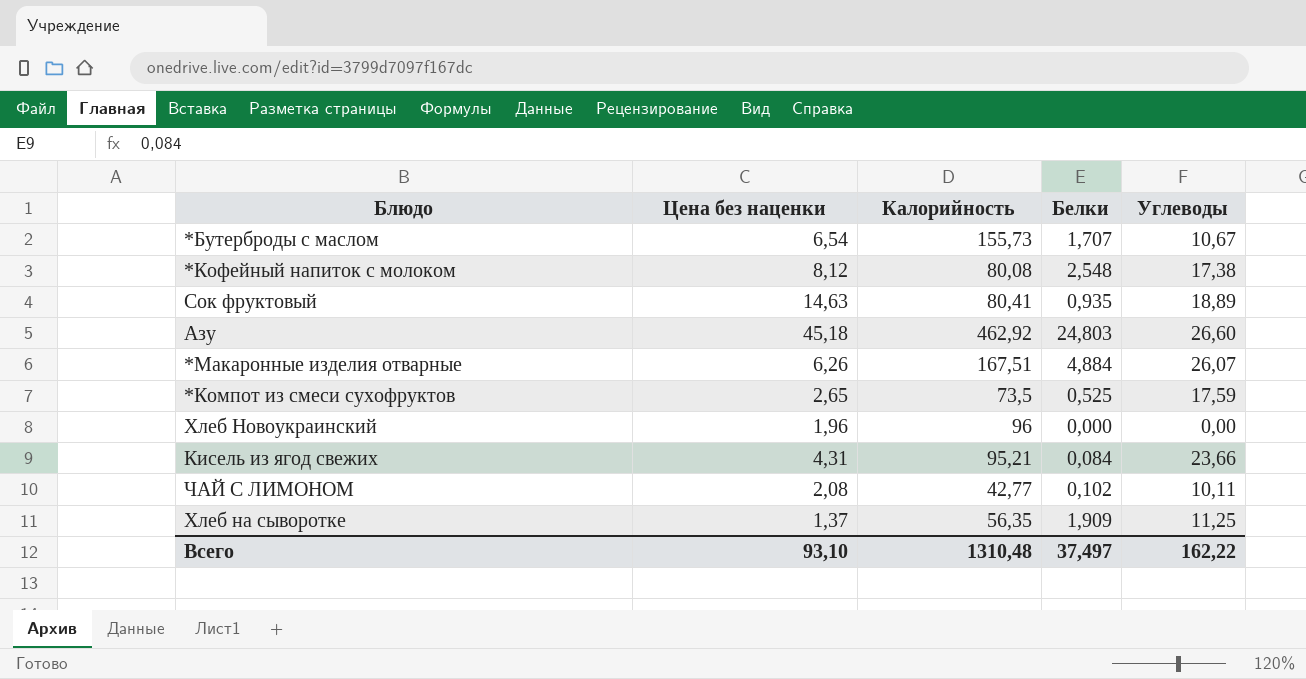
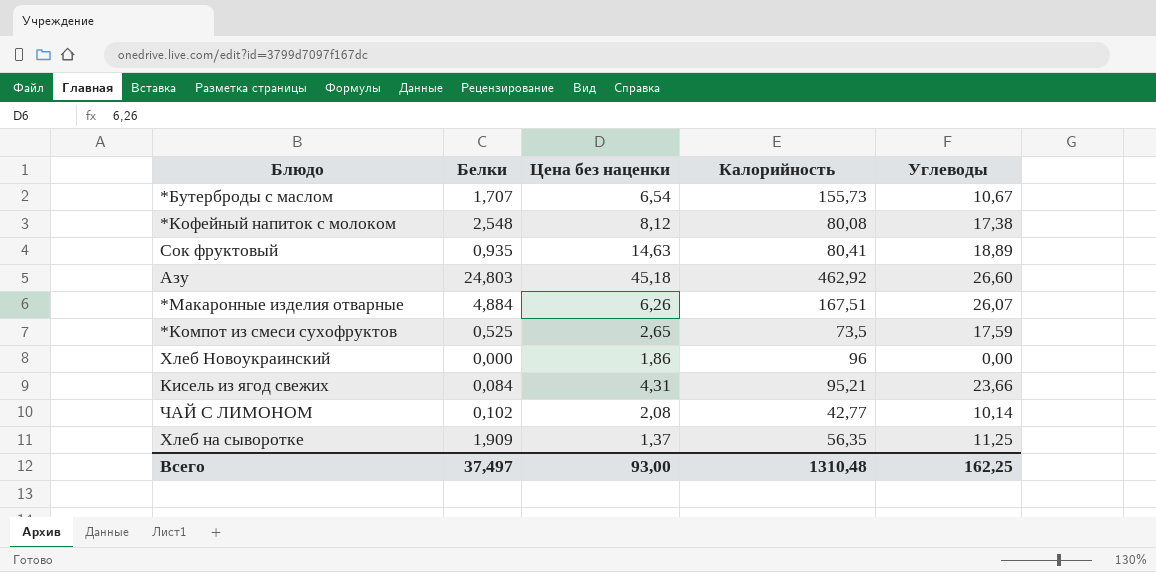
column Белки | position: 4 -> 2
Хлеб Новоукраинский | Цена без наценки: 1,96 -> 1,86
ЧАЙ С ЛИМОНОМ | Углеводы: 10,11 -> 10,14
Всего | Цена без наценки: 93,10 -> 93,00
Всего | Углеводы: 162,22 -> 162,25

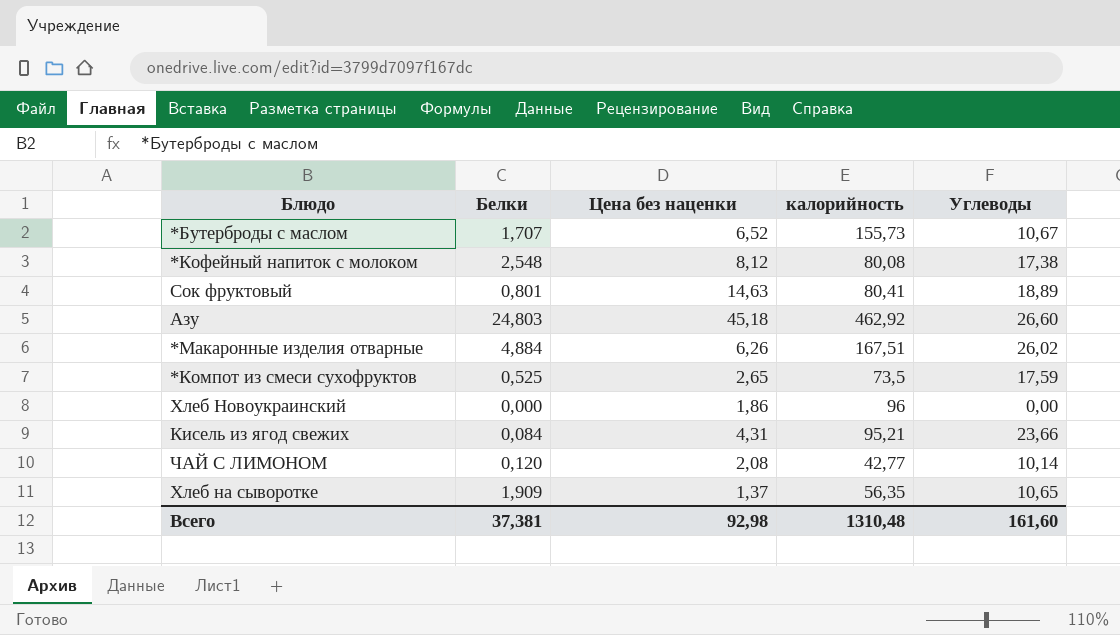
column name: Калорийность -> калорийность
*Бутерброды с маслом | Цена без наценки: 6,54 -> 6,52
Сок фруктовый | Белки: 0,935 -> 0,801
*Макаронные изделия отварные | Углеводы: 26,07 -> 26,02
ЧАЙ С ЛИМОНОМ | Белки: 0,102 -> 0,120
Хлеб на сыворотке | Углеводы: 11,25 -> 10,65
Всего | Белки: 37,497 -> 37,381
Всего | Цена без наценки: 93,00 -> 92,98
Всего | Углеводы: 162,25 -> 161,60

